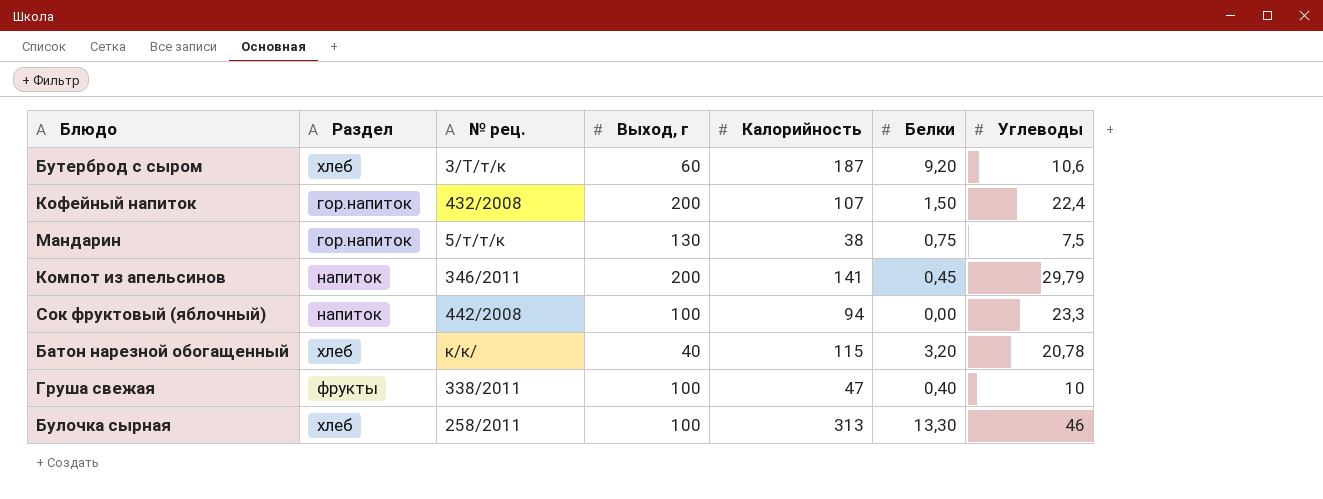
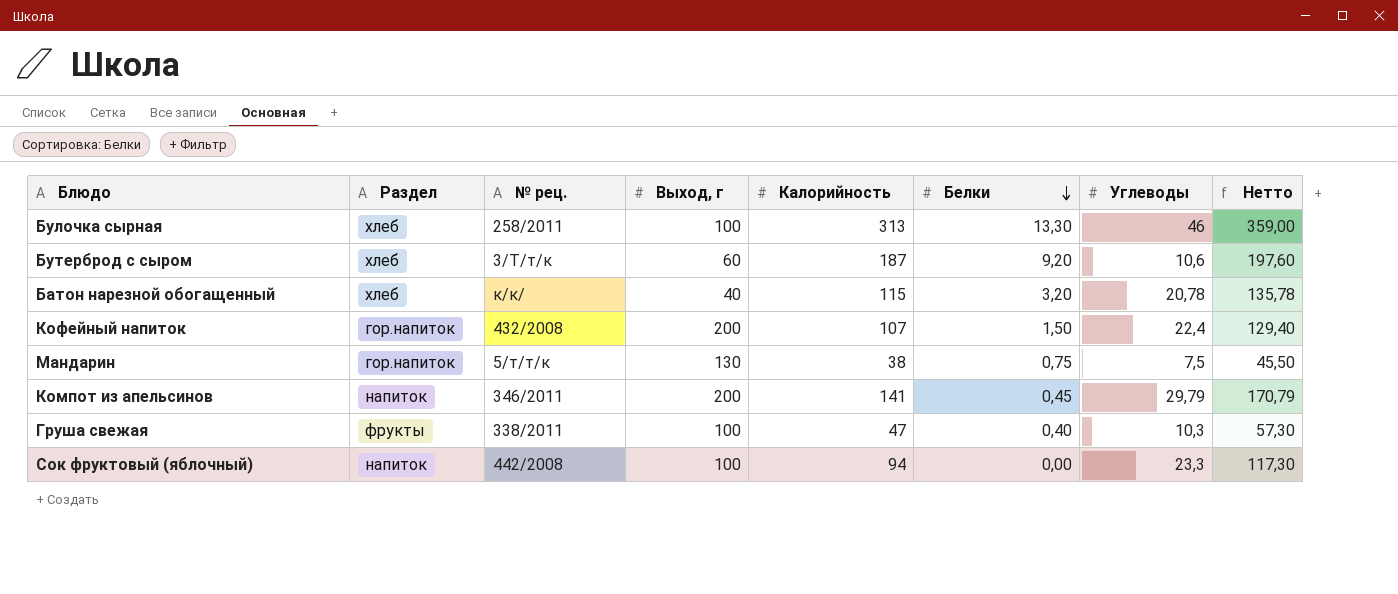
row order: none -> Белки descending
column Нетто | formula: none -> [Калорийность] + [Углеводы]
Груша свежая | Углеводы: 10 -> 10,3

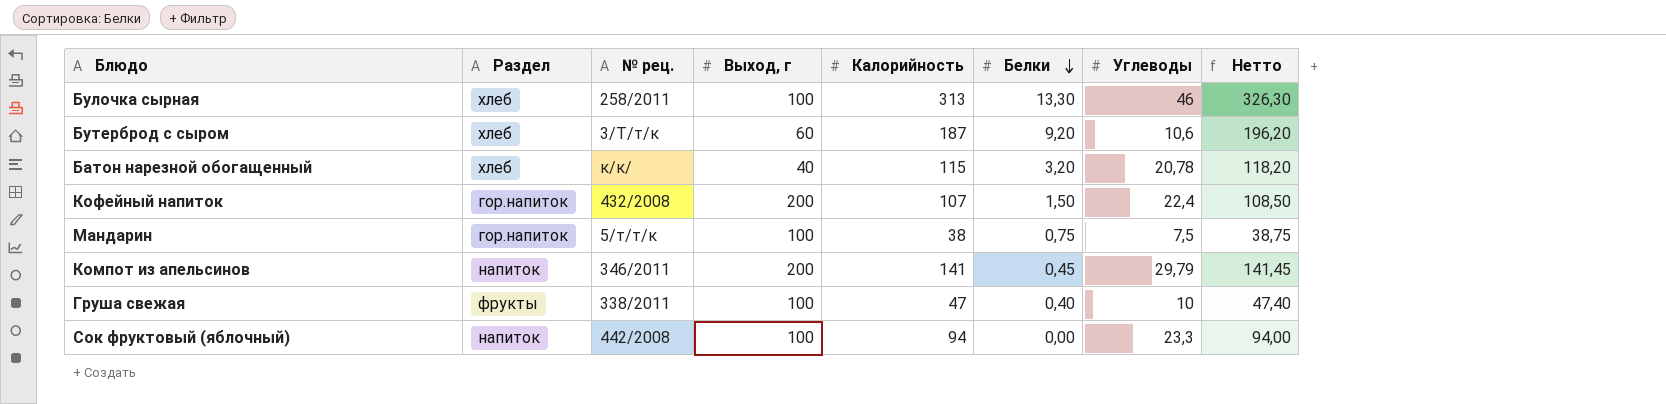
column Нетто | formula: [Калорийность] + [Углеводы] -> [Калорийность] + [Белки]
Мандарин | Выход, г: 130 -> 100
Груша свежая | Углеводы: 10,3 -> 10

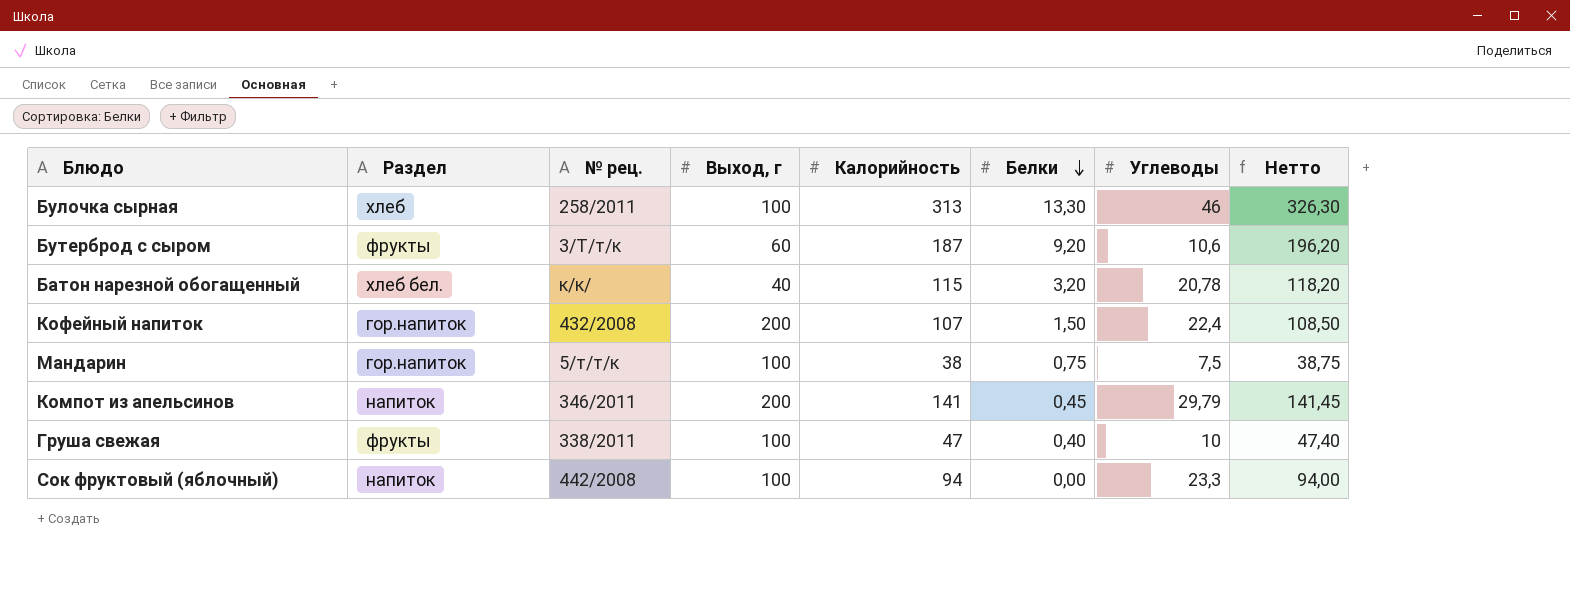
Бутерброд с сыром | Раздел: хлеб -> фрукты
Батон нарезной обогащенный | Раздел: хлеб -> хлеб бел.

